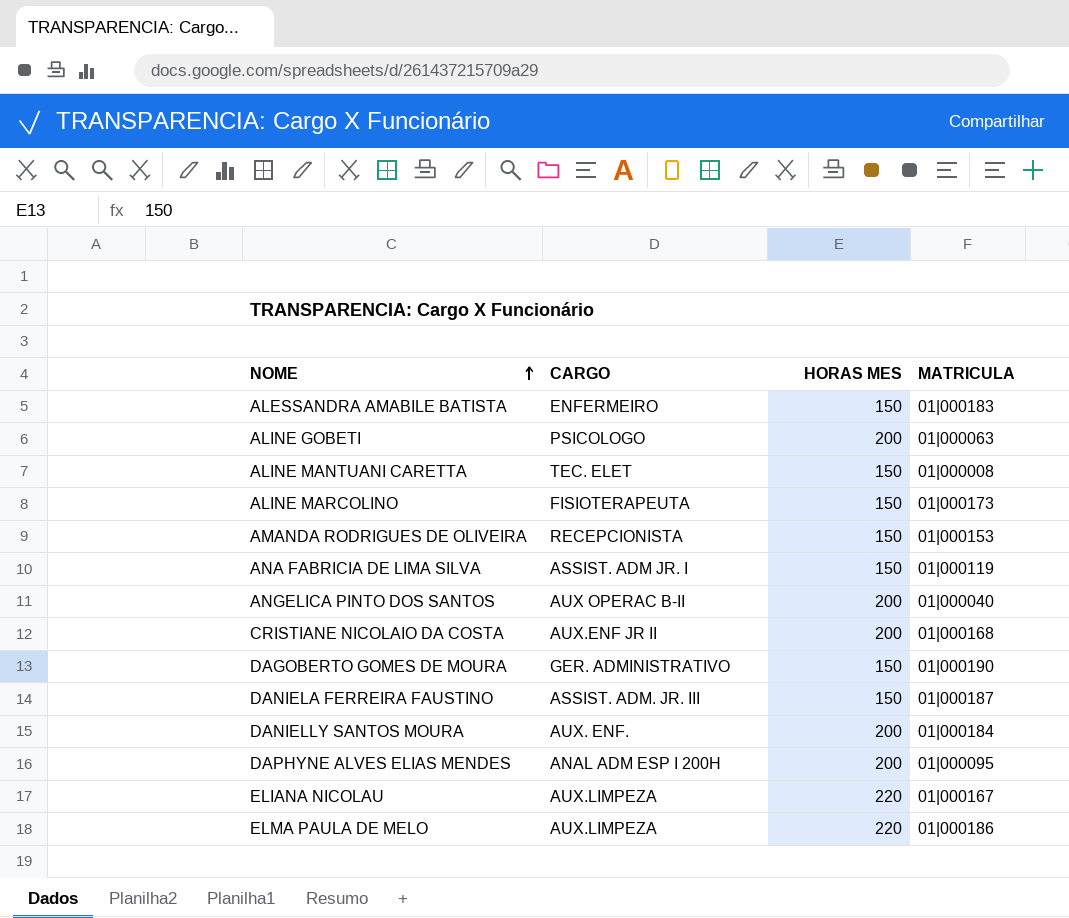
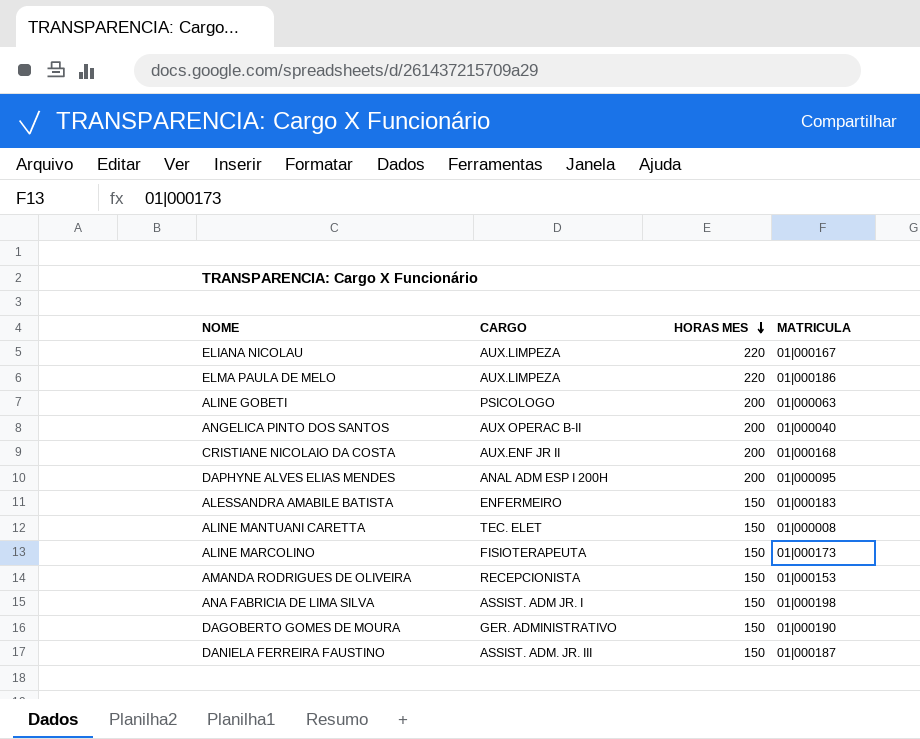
row order: NOME ascending -> HORAS MES descending
row DANIELLY SANTOS MOURA: AUX. ENF. | 200 | 01|000184 -> none
ANA FABRICIA DE LIMA SILVA | MATRICULA: 01|000119 -> 01|000198

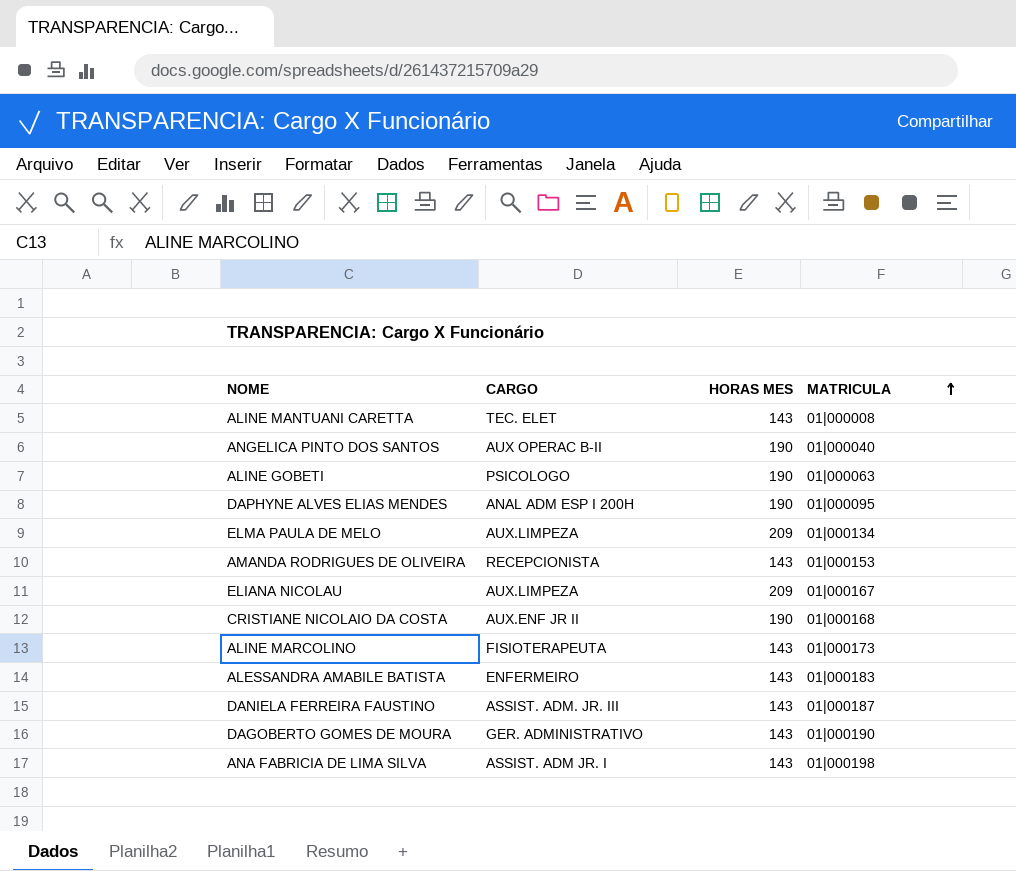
row order: HORAS MES descending -> MATRICULA ascending
ALINE MANTUANI CARETTA | HORAS MES: 150 -> 143
ANGELICA PINTO DOS SANTOS | HORAS MES: 200 -> 190
ALINE GOBETI | HORAS MES: 200 -> 190
DAPHYNE ALVES ELIAS MENDES | HORAS MES: 200 -> 190
ELMA PAULA DE MELO | HORAS MES: 220 -> 209
ELMA PAULA DE MELO | MATRICULA: 01|000186 -> 01|000134
AMANDA RODRIGUES DE OLIVEIRA | HORAS MES: 150 -> 143
ELIANA NICOLAU | HORAS MES: 220 -> 209
CRISTIANE NICOLAIO DA COSTA | HORAS MES: 200 -> 190
ALINE MARCOLINO | HORAS MES: 150 -> 143
ALESSANDRA AMABILE BATISTA | HORAS MES: 150 -> 143
DANIELA FERREIRA FAUSTINO | HORAS MES: 150 -> 143
DAGOBERTO GOMES DE MOURA | HORAS MES: 150 -> 143
ANA FABRICIA DE LIMA SILVA | HORAS MES: 150 -> 143

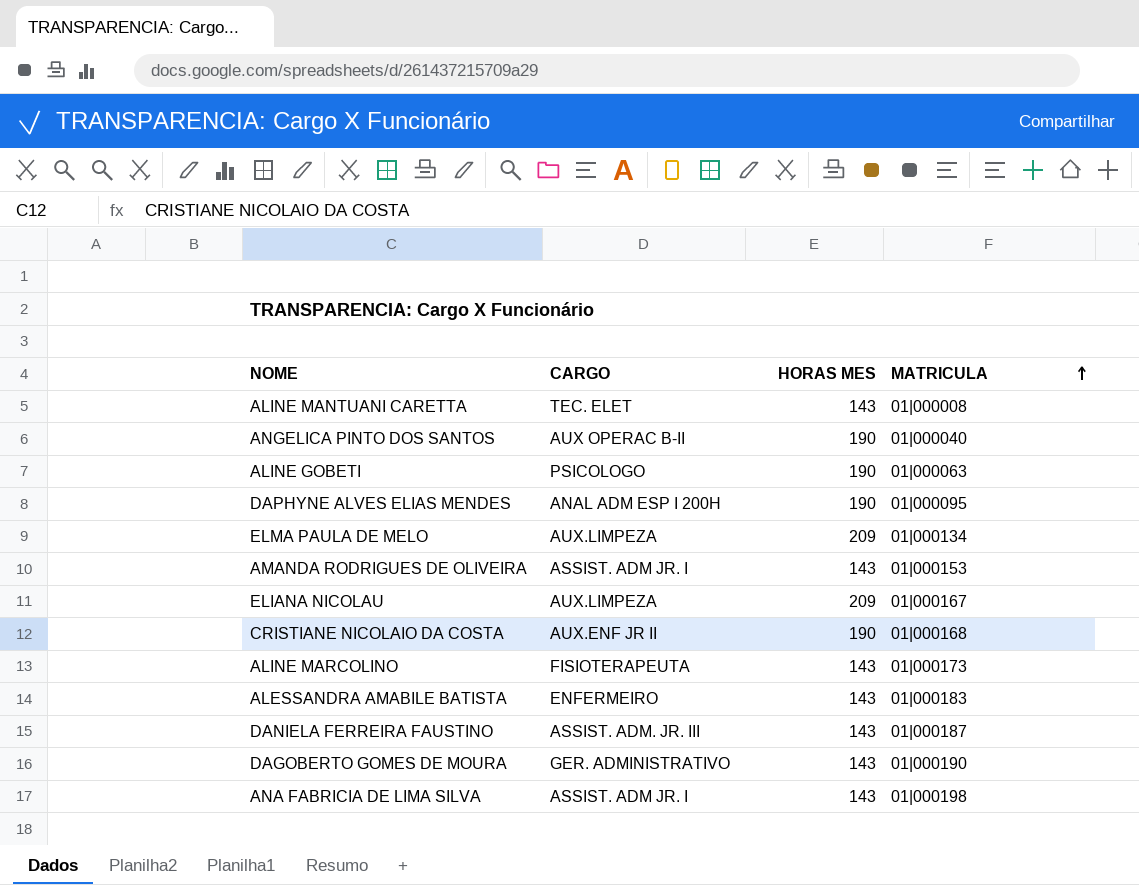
AMANDA RODRIGUES DE OLIVEIRA | CARGO: RECEPCIONISTA -> ASSIST. ADM JR. I

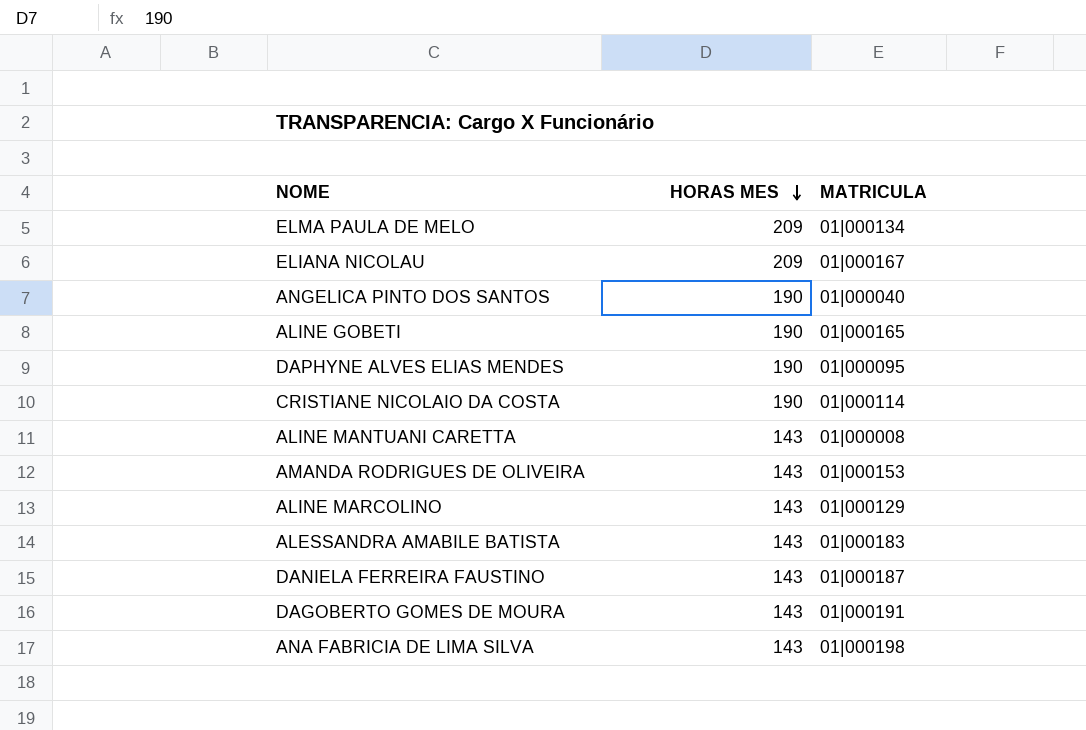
row order: MATRICULA ascending -> HORAS MES descending
column CARGO | position: 2 -> none
ALINE GOBETI | MATRICULA: 01|000063 -> 01|000165
CRISTIANE NICOLAIO DA COSTA | MATRICULA: 01|000168 -> 01|000114
ALINE MARCOLINO | MATRICULA: 01|000173 -> 01|000129
DAGOBERTO GOMES DE MOURA | MATRICULA: 01|000190 -> 01|000191

